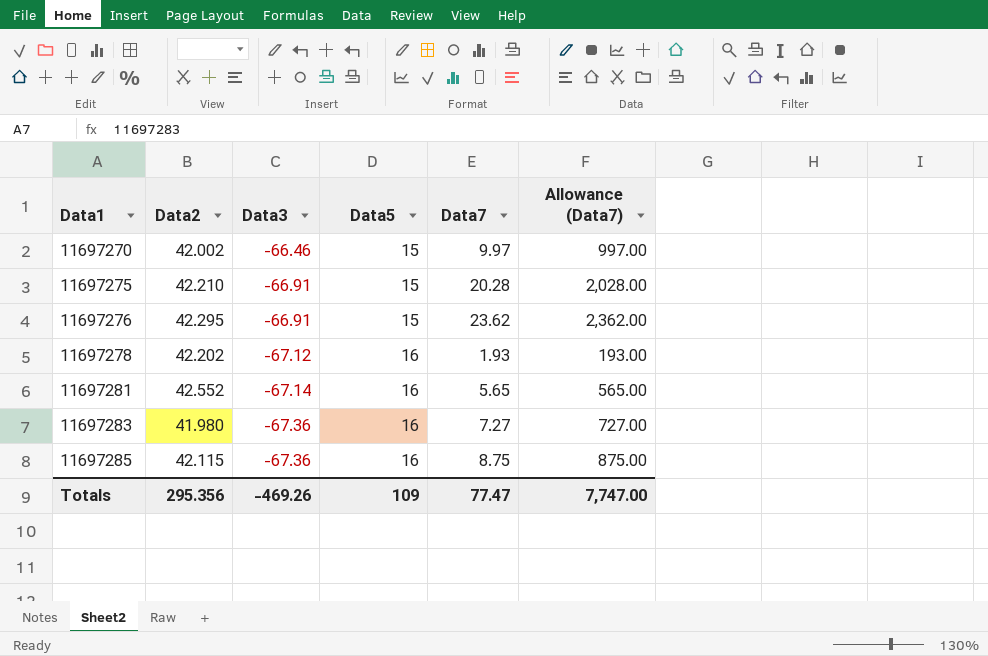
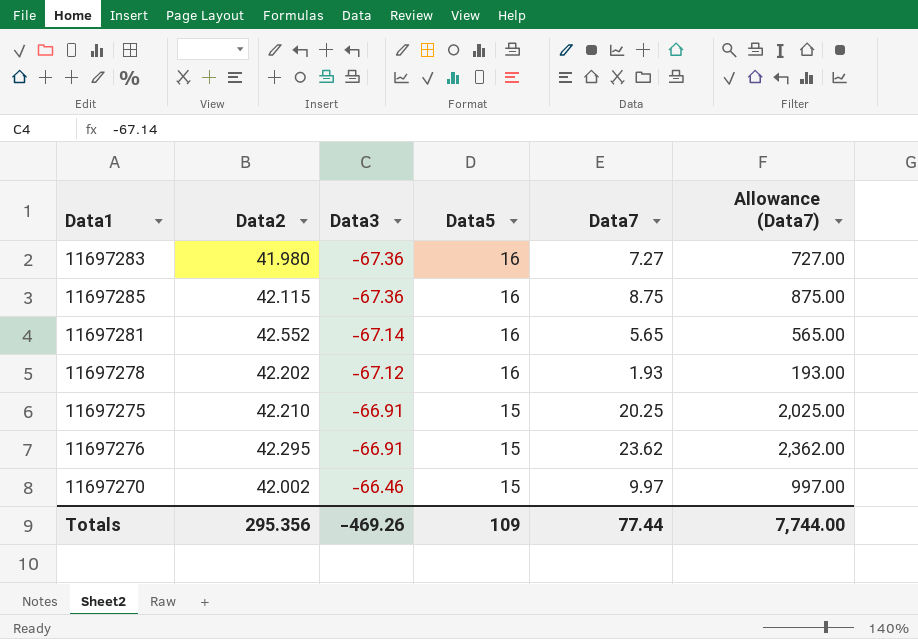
row order: Data1 ascending -> Data3 ascending
11697275 | Data7: 20.28 -> 20.25
11697275 | Allowance (Data7): 2,028.00 -> 2,025.00
Totals | Data7: 77.47 -> 77.44
Totals | Allowance (Data7): 7,747.00 -> 7,744.00

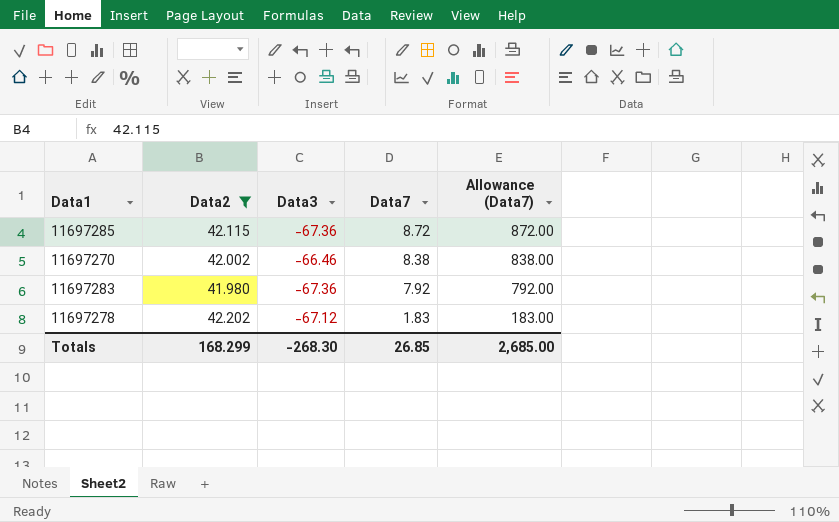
filter: none -> Data2 <= 42.202
row order: Data3 ascending -> Data7 descending
column Data5 | position: 4 -> none
11697285 | Data7: 8.75 -> 8.72
11697285 | Allowance (Data7): 875.00 -> 872.00
11697270 | Data7: 9.97 -> 8.38
11697270 | Allowance (Data7): 997.00 -> 838.00
11697283 | Data7: 7.27 -> 7.92
11697283 | Allowance (Data7): 727.00 -> 792.00
11697278 | Data7: 1.93 -> 1.83
11697278 | Allowance (Data7): 193.00 -> 183.00
Totals | Data2: 295.356 -> 168.299
Totals | Data3: -469.26 -> -268.30
Totals | Data7: 77.44 -> 26.85
Totals | Allowance (Data7): 7,744.00 -> 2,685.00

